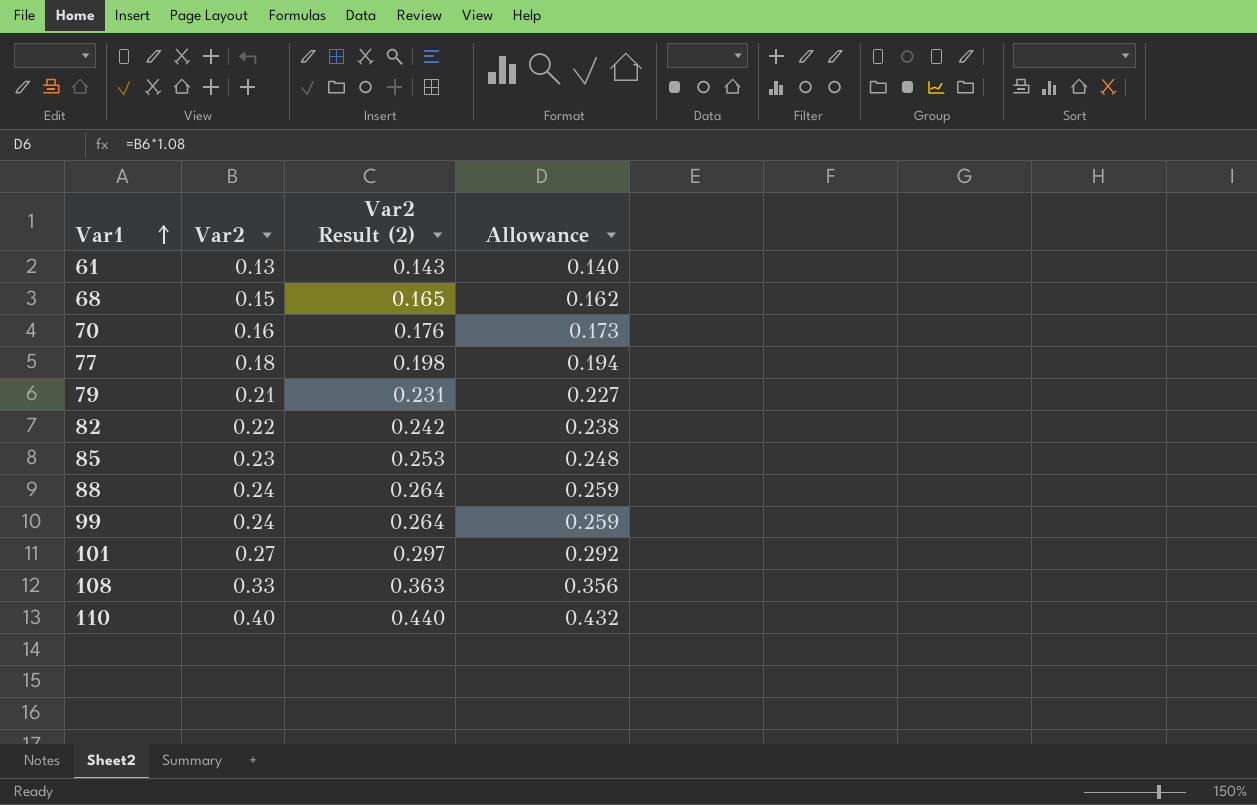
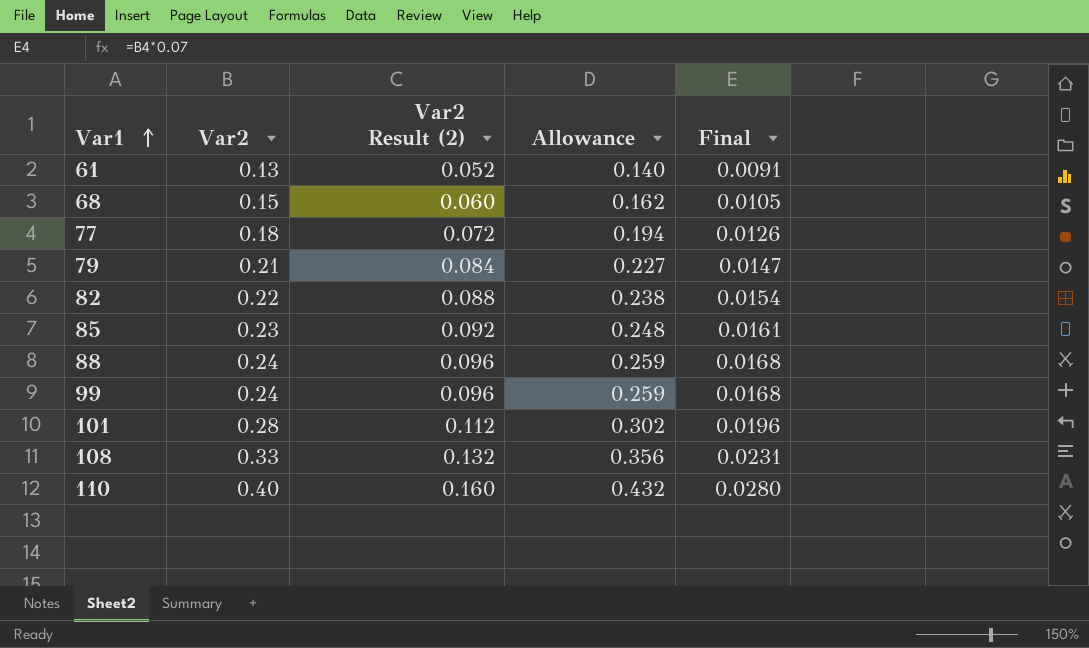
column Var2 Result (2) | formula: [Var2] * 1.1 -> [Var2] * 0.4
column Final | formula: none -> [Var2] * 0.07
row 70: 0.16 | 0.176 | 0.173 -> none
101 | Var2: 0.27 -> 0.28
101 | Allowance: 0.292 -> 0.302

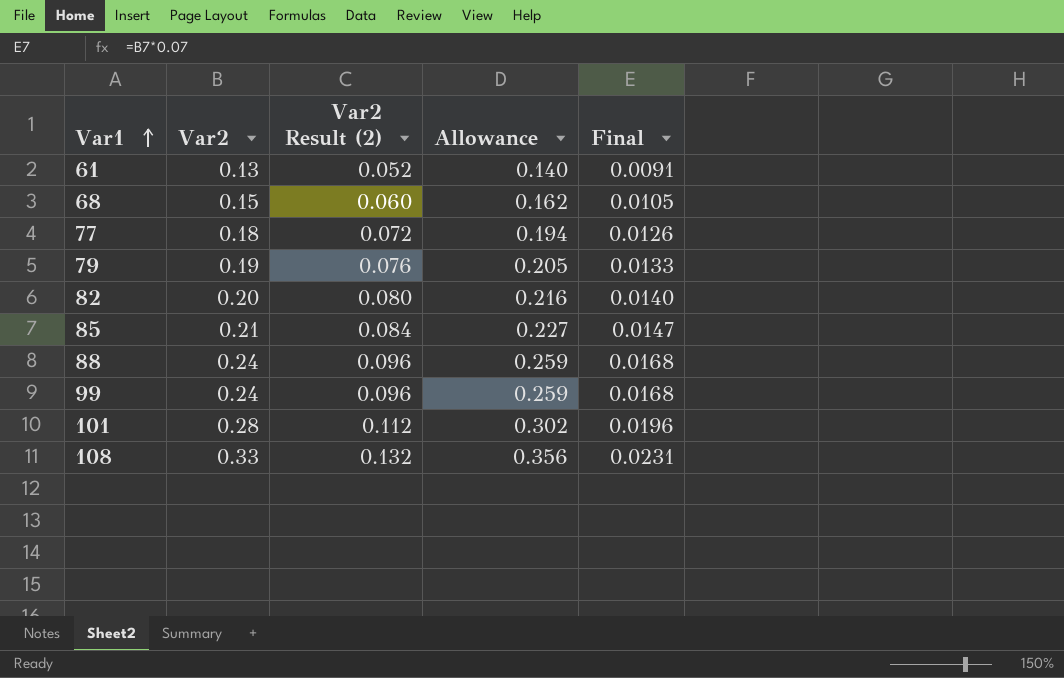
row 110: 0.40 | 0.160 | 0.432 | 0.0280 -> none
79 | Var2: 0.21 -> 0.19
79 | Var2 Result (2): 0.084 -> 0.076
79 | Allowance: 0.227 -> 0.205
79 | Final: 0.0147 -> 0.0133
82 | Var2: 0.22 -> 0.20
82 | Var2 Result (2): 0.088 -> 0.080
82 | Allowance: 0.238 -> 0.216
82 | Final: 0.0154 -> 0.0140
85 | Var2: 0.23 -> 0.21
85 | Var2 Result (2): 0.092 -> 0.084
85 | Allowance: 0.248 -> 0.227
85 | Final: 0.0161 -> 0.0147

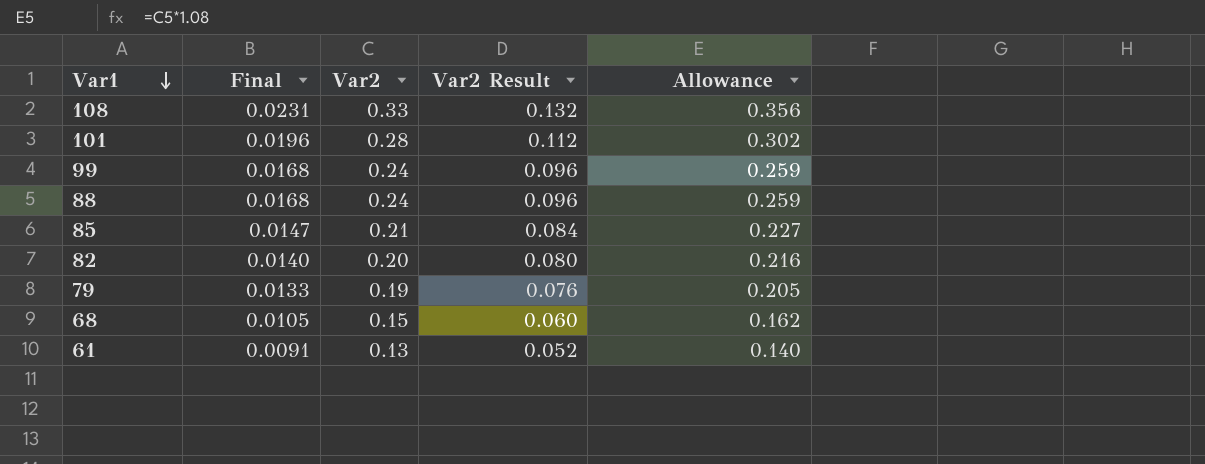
row order: Var1 ascending -> Var1 descending
column Final | position: 5 -> 2
column name: Var2 Result (2) -> Var2 Result
row 77: 0.18 | 0.072 | 0.194 | 0.0126 -> none

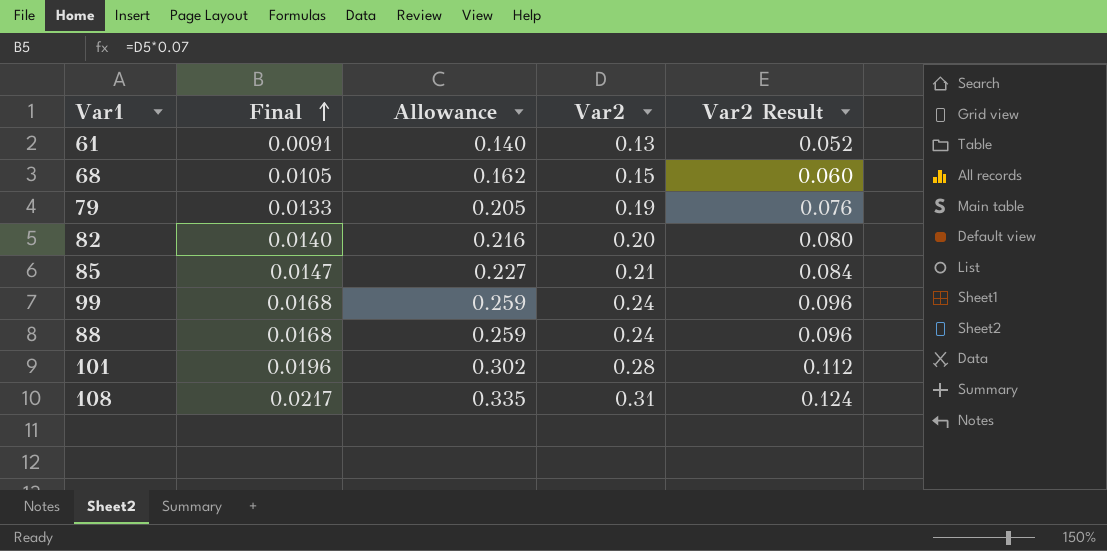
row order: Var1 descending -> Final ascending
column Allowance | position: 5 -> 3
108 | Final: 0.0231 -> 0.0217
108 | Allowance: 0.356 -> 0.335
108 | Var2: 0.33 -> 0.31
108 | Var2 Result: 0.132 -> 0.124

